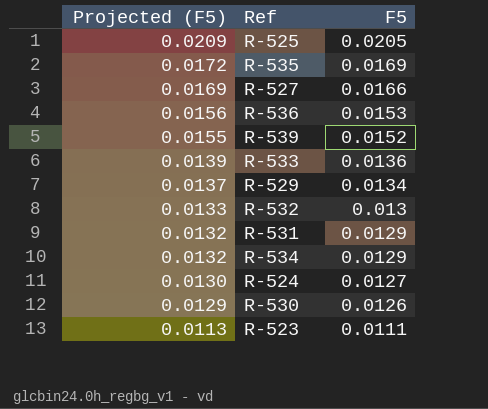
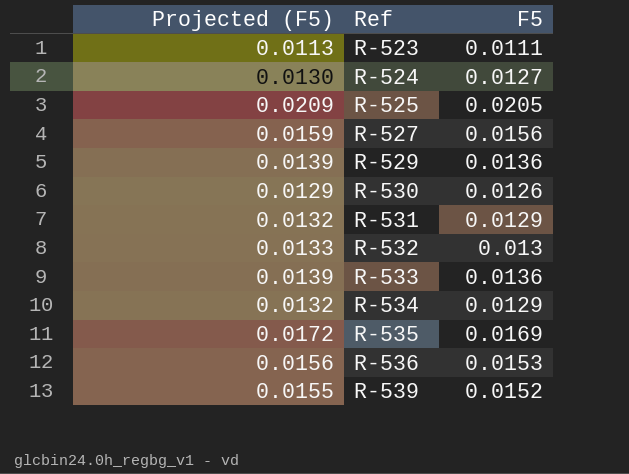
row order: Projected (F5) descending -> Ref ascending
R-527 | Projected (F5): 0.0169 -> 0.0159
R-527 | F5: 0.0166 -> 0.0156
R-529 | Projected (F5): 0.0137 -> 0.0139
R-529 | F5: 0.0134 -> 0.0136

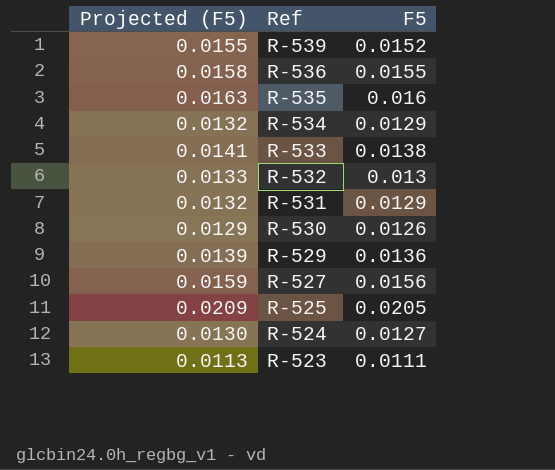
row order: Ref ascending -> Ref descending
R-536 | Projected (F5): 0.0156 -> 0.0158
R-536 | F5: 0.0153 -> 0.0155
R-535 | Projected (F5): 0.0172 -> 0.0163
R-535 | F5: 0.0169 -> 0.016
R-533 | Projected (F5): 0.0139 -> 0.0141
R-533 | F5: 0.0136 -> 0.0138

